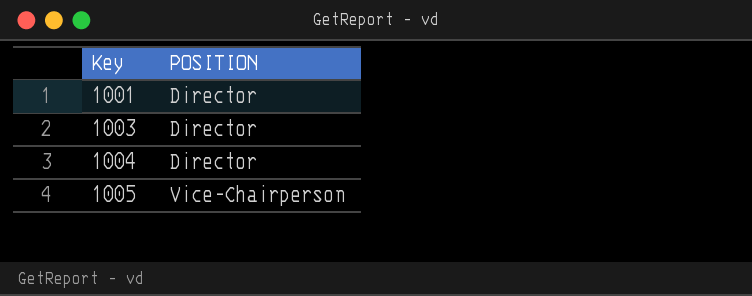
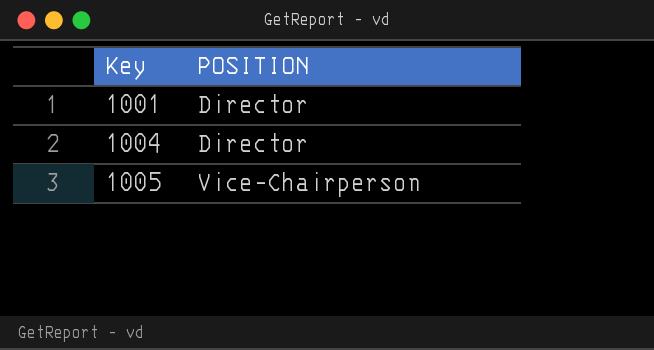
row 1003: Director -> none

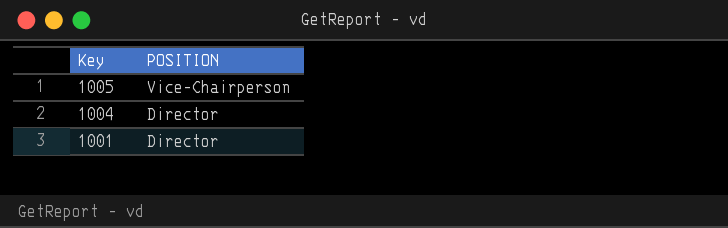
row order: Key ascending -> Key descending

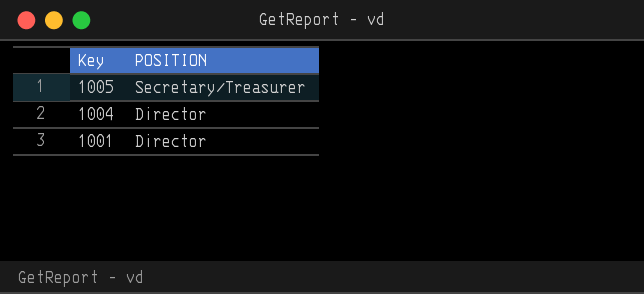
1005 | POSITION: Vice-Chairperson -> Secretary/Treasurer

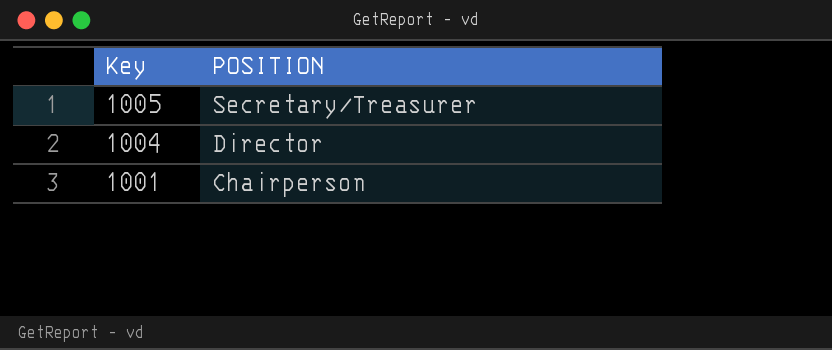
1001 | POSITION: Director -> Chairperson

